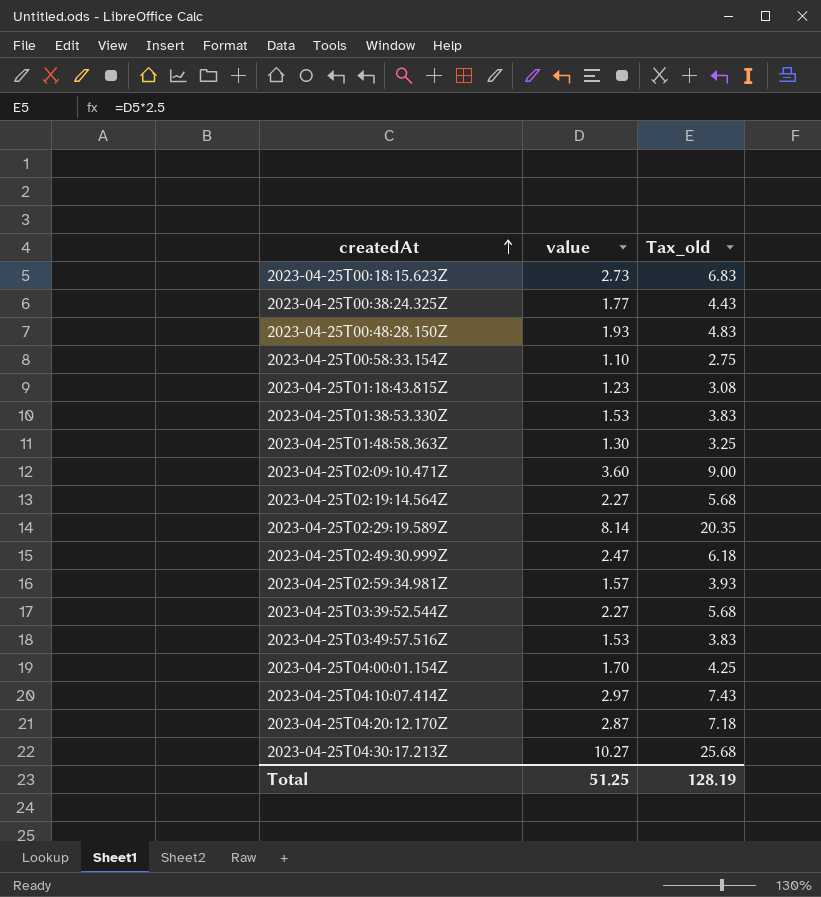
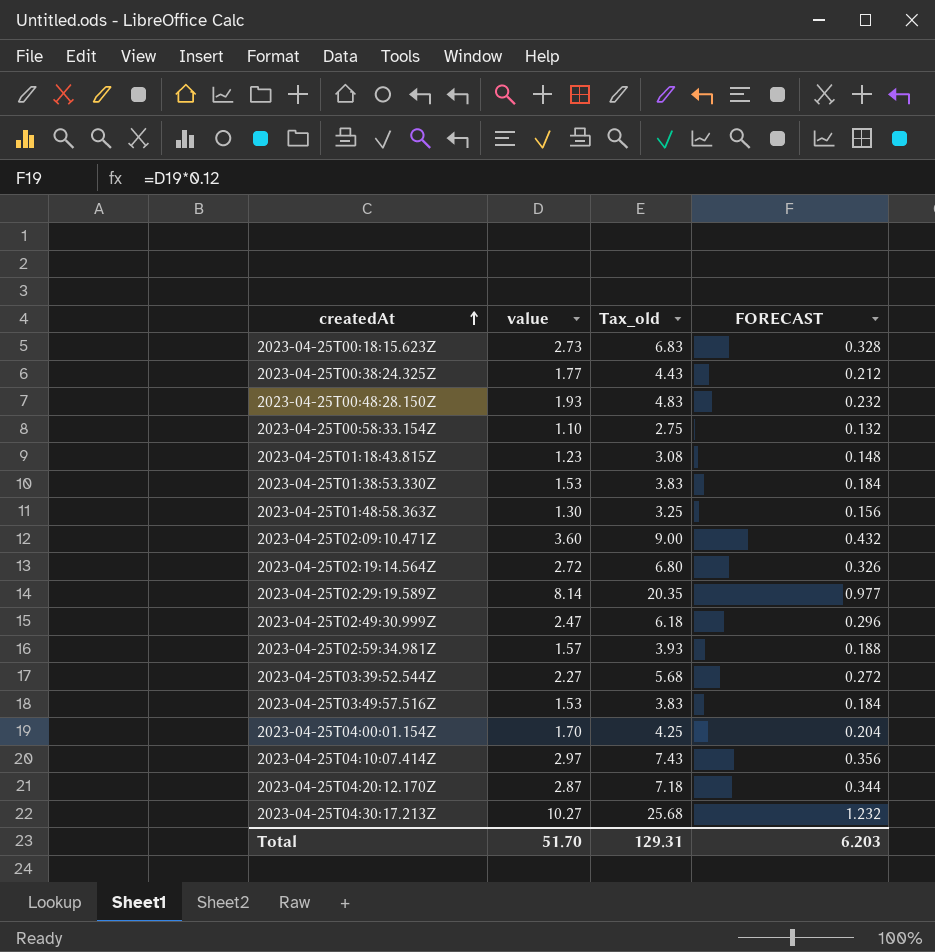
column FORECAST | formula: none -> [value] * 0.12
2023-04-25T02:19:14.564Z | value: 2.27 -> 2.72
2023-04-25T02:19:14.564Z | Tax_old: 5.68 -> 6.80
Total | value: 51.25 -> 51.70
Total | Tax_old: 128.19 -> 129.31

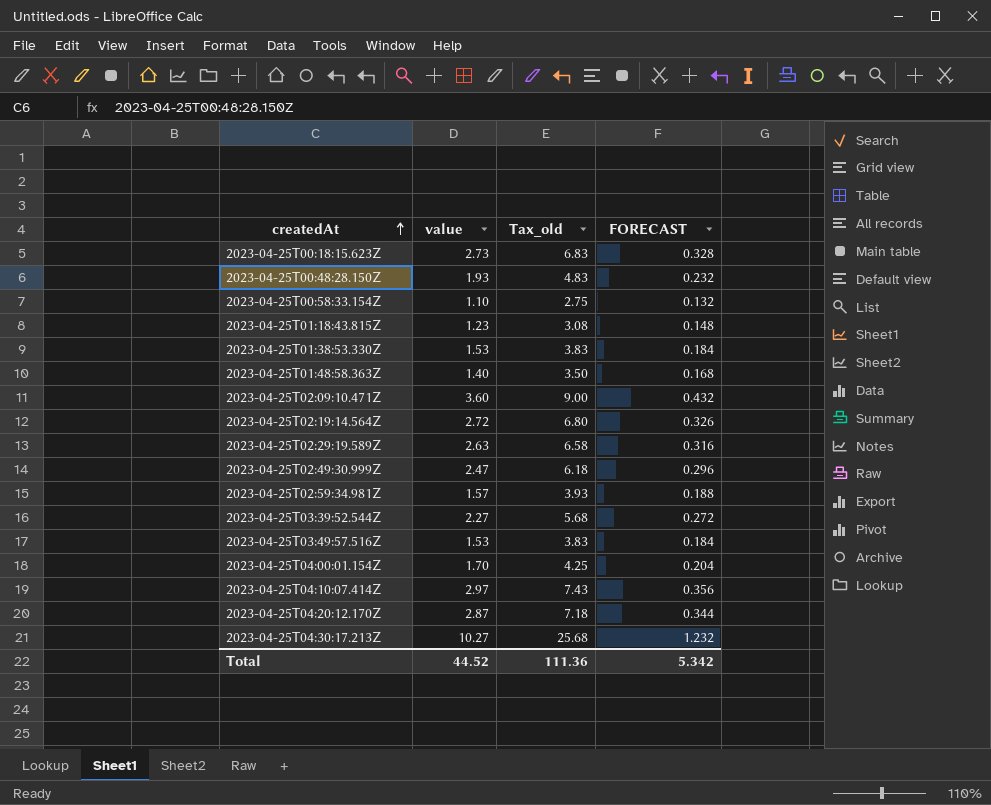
row 2023-04-25T00:38:24.325Z: 1.77 | 4.43 | 0.212 -> none
2023-04-25T01:48:58.363Z | value: 1.30 -> 1.40
2023-04-25T01:48:58.363Z | Tax_old: 3.25 -> 3.50
2023-04-25T01:48:58.363Z | FORECAST: 0.156 -> 0.168
2023-04-25T02:29:19.589Z | value: 8.14 -> 2.63
2023-04-25T02:29:19.589Z | Tax_old: 20.35 -> 6.58
2023-04-25T02:29:19.589Z | FORECAST: 0.977 -> 0.316
Total | value: 51.70 -> 44.52
Total | Tax_old: 129.31 -> 111.36
Total | FORECAST: 6.203 -> 5.342

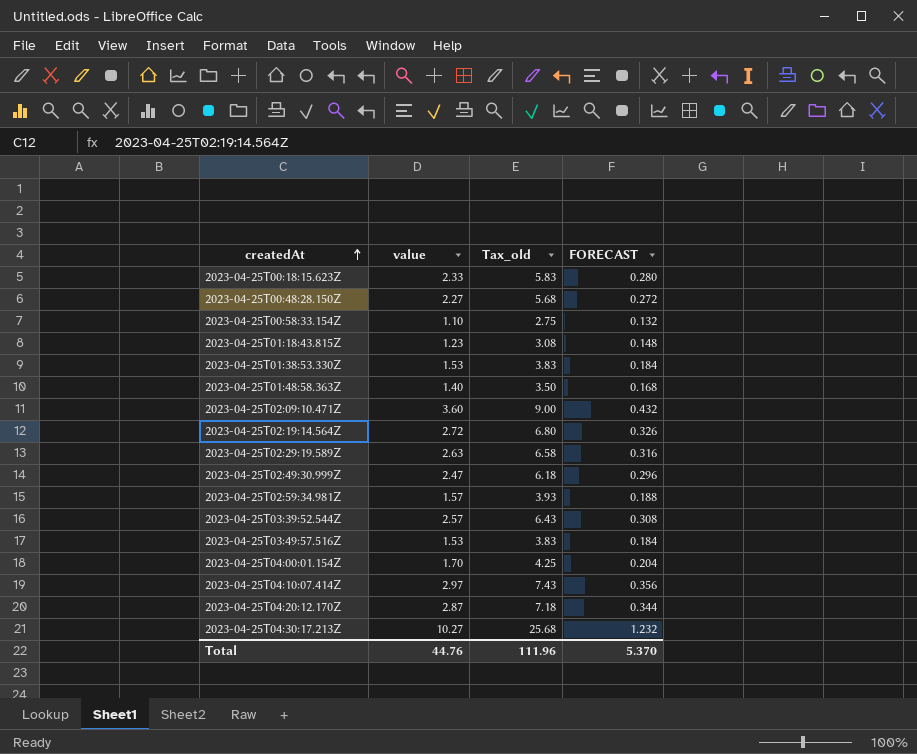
2023-04-25T00:18:15.623Z | value: 2.73 -> 2.33
2023-04-25T00:18:15.623Z | Tax_old: 6.83 -> 5.83
2023-04-25T00:18:15.623Z | FORECAST: 0.328 -> 0.280
2023-04-25T00:48:28.150Z | value: 1.93 -> 2.27
2023-04-25T00:48:28.150Z | Tax_old: 4.83 -> 5.68
2023-04-25T00:48:28.150Z | FORECAST: 0.232 -> 0.272
2023-04-25T03:39:52.544Z | value: 2.27 -> 2.57
2023-04-25T03:39:52.544Z | Tax_old: 5.68 -> 6.43
2023-04-25T03:39:52.544Z | FORECAST: 0.272 -> 0.308
Total | value: 44.52 -> 44.76
Total | Tax_old: 111.36 -> 111.96
Total | FORECAST: 5.342 -> 5.370

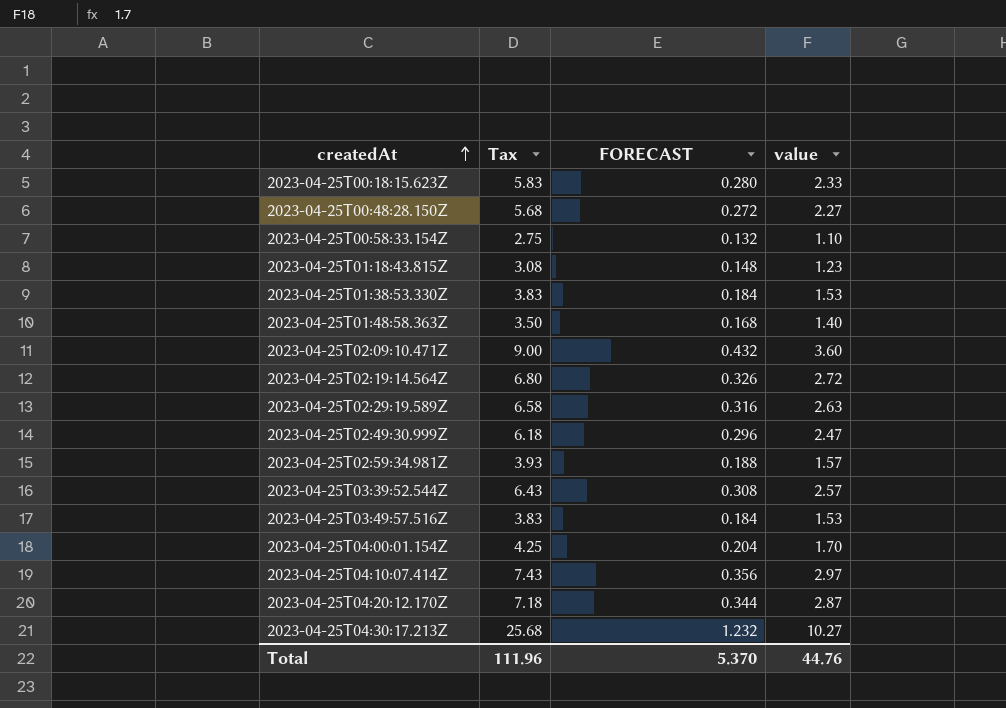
column name: Tax_old -> Tax
column value | position: 2 -> 4

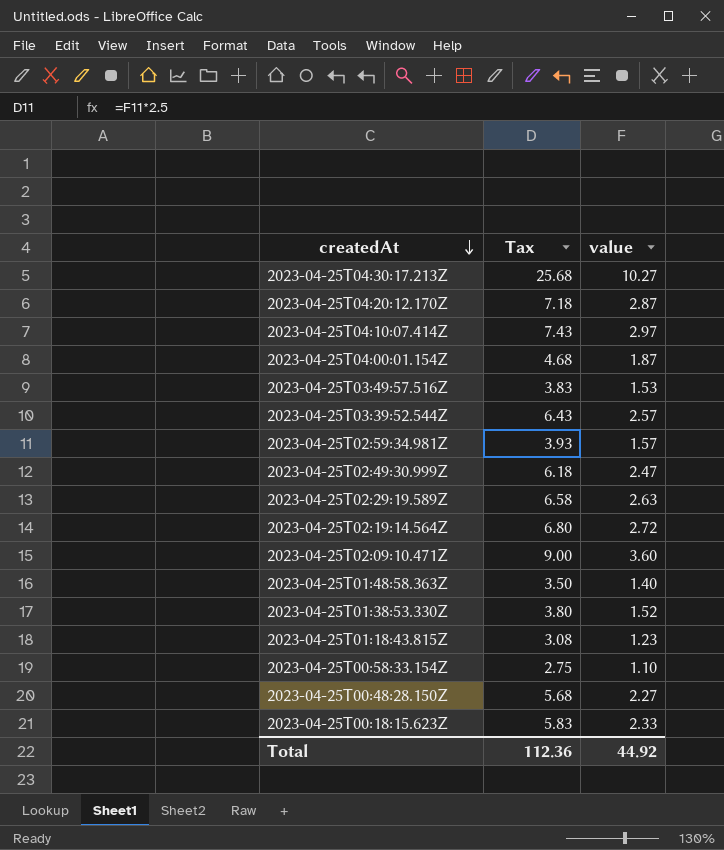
row order: createdAt ascending -> createdAt descending
column FORECAST | formula: [value] * 0.12 -> none
2023-04-25T04:00:01.154Z | Tax: 4.25 -> 4.68
2023-04-25T04:00:01.154Z | value: 1.70 -> 1.87
2023-04-25T01:38:53.330Z | Tax: 3.83 -> 3.80
2023-04-25T01:38:53.330Z | value: 1.53 -> 1.52
Total | Tax: 111.96 -> 112.36
Total | value: 44.76 -> 44.92

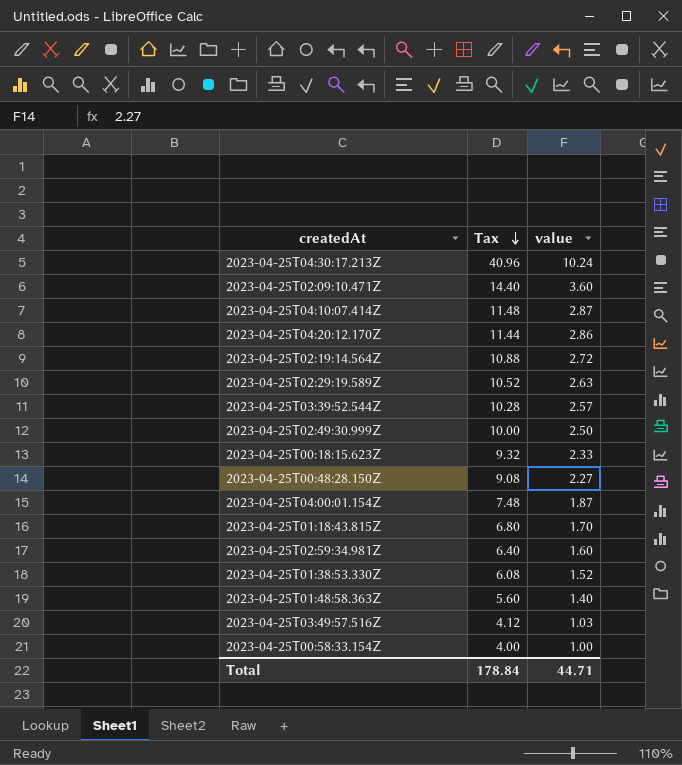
row order: createdAt descending -> Tax descending
column Tax | formula: [value] * 2.5 -> [value] * 4
2023-04-25T04:30:17.213Z | value: 10.27 -> 10.24
2023-04-25T04:10:07.414Z | value: 2.97 -> 2.87
2023-04-25T04:20:12.170Z | value: 2.87 -> 2.86
2023-04-25T02:49:30.999Z | value: 2.47 -> 2.50
2023-04-25T01:18:43.815Z | value: 1.23 -> 1.70
2023-04-25T02:59:34.981Z | value: 1.57 -> 1.60
2023-04-25T03:49:57.516Z | value: 1.53 -> 1.03
2023-04-25T00:58:33.154Z | value: 1.10 -> 1.00
Total | Tax: 112.36 -> 178.84
Total | value: 44.92 -> 44.71

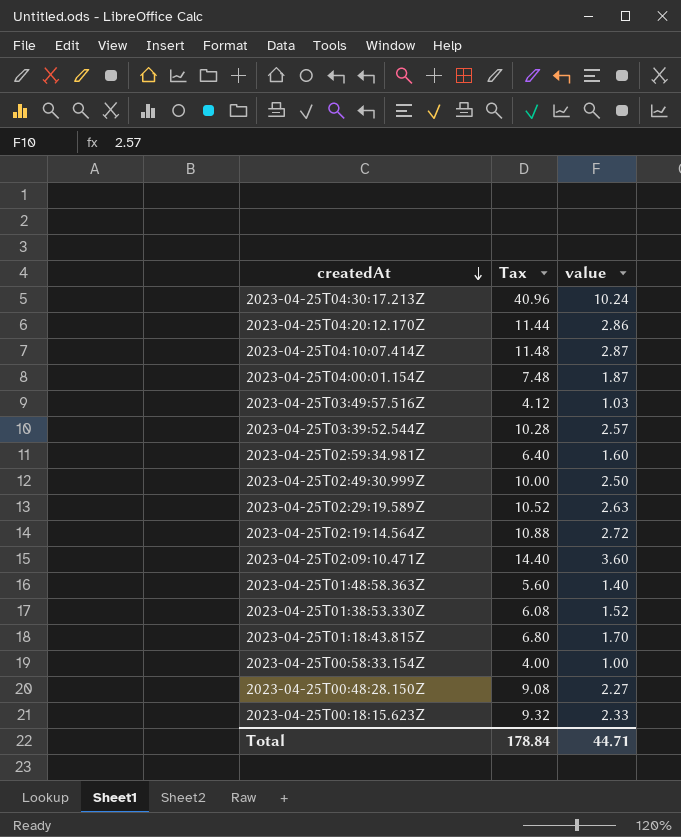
row order: Tax descending -> createdAt descending

